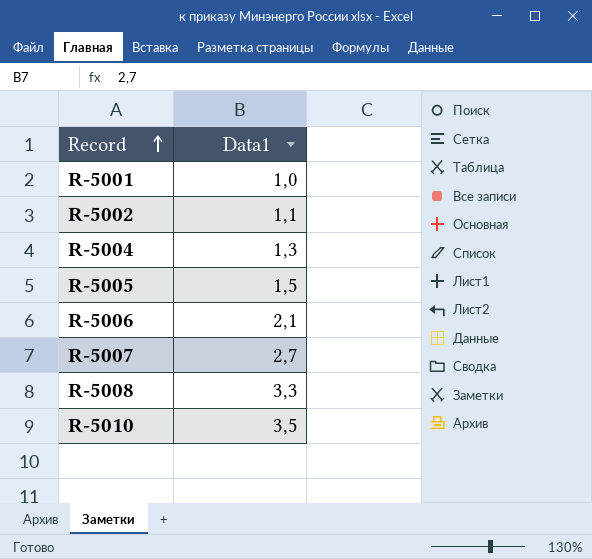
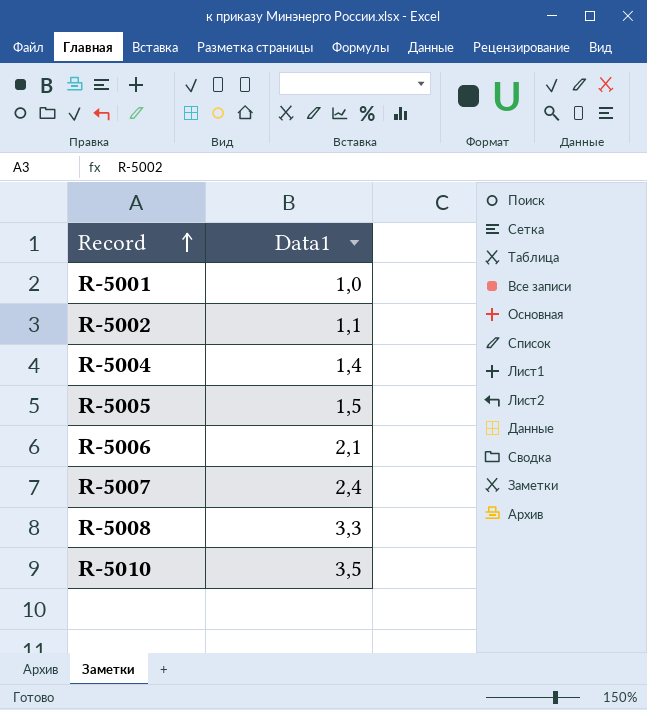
R-5004 | Data1: 1,3 -> 1,4
R-5007 | Data1: 2,7 -> 2,4

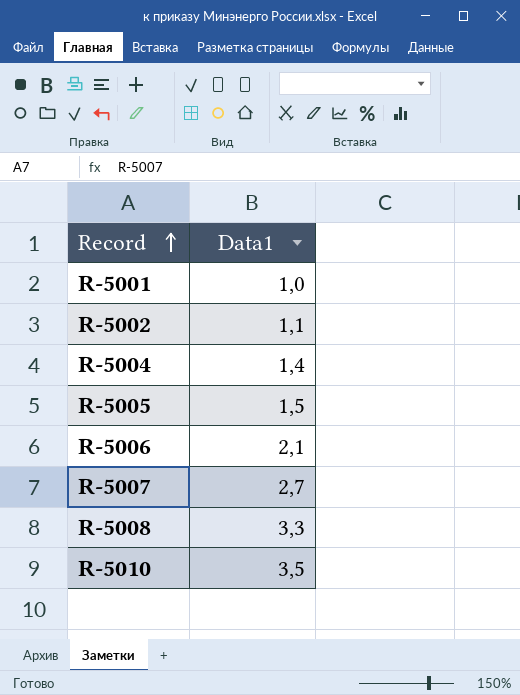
R-5007 | Data1: 2,4 -> 2,7

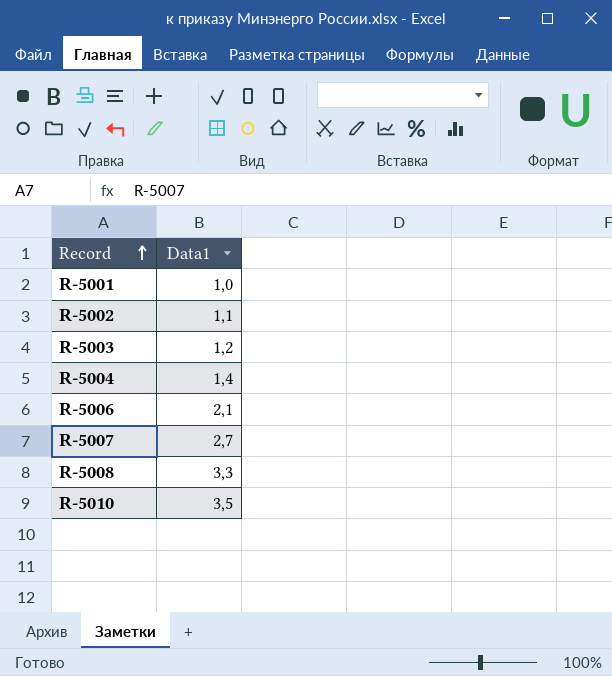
row R-5005: 1,5 -> none
row R-5003: none -> 1,2

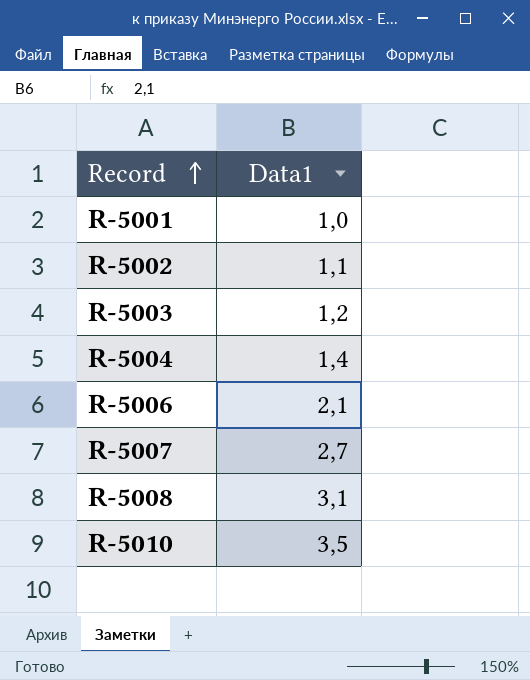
R-5008 | Data1: 3,3 -> 3,1

